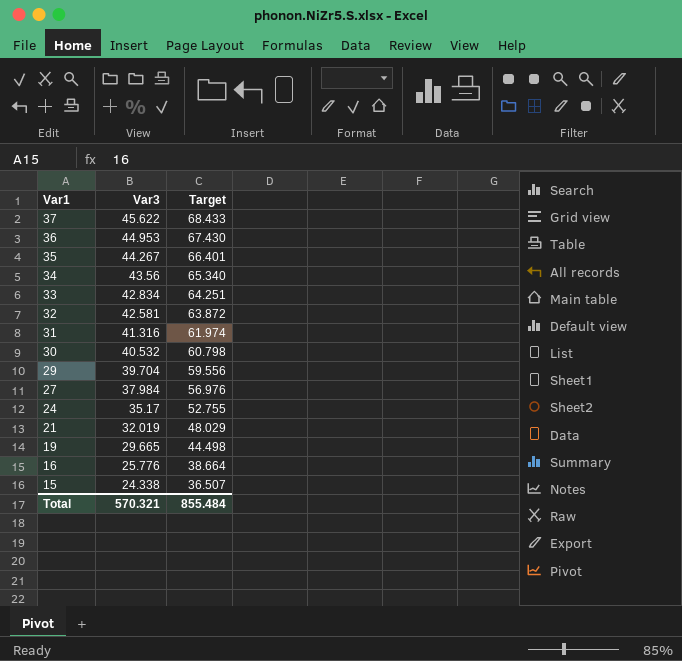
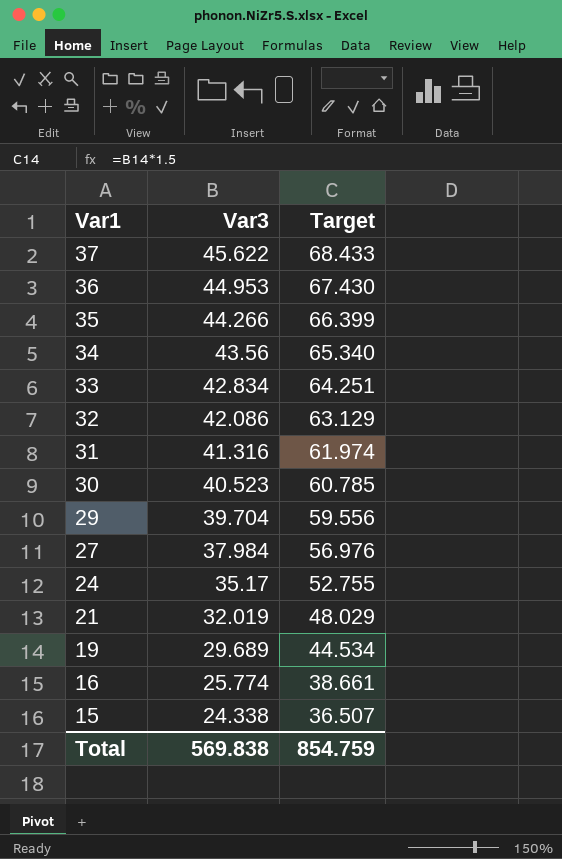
35 | Var3: 44.267 -> 44.266
35 | Target: 66.401 -> 66.399
32 | Var3: 42.581 -> 42.086
32 | Target: 63.872 -> 63.129
30 | Var3: 40.532 -> 40.523
30 | Target: 60.798 -> 60.785
19 | Var3: 29.665 -> 29.689
19 | Target: 44.498 -> 44.534
16 | Var3: 25.776 -> 25.774
16 | Target: 38.664 -> 38.661
Total | Var3: 570.321 -> 569.838
Total | Target: 855.484 -> 854.759

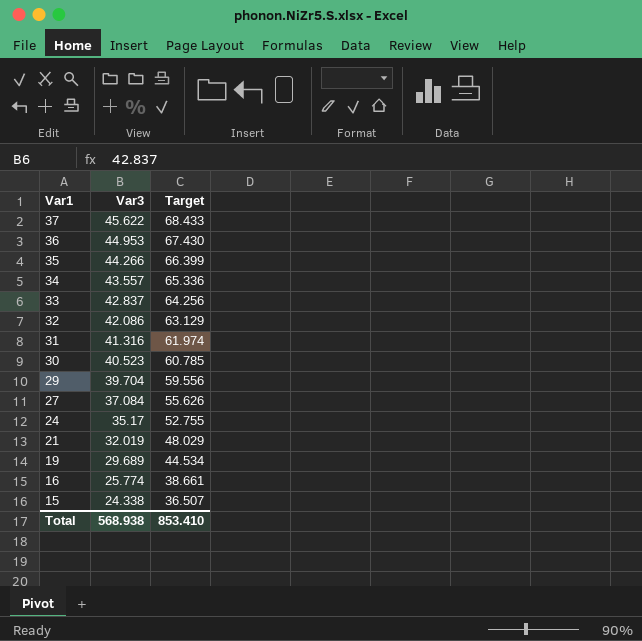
34 | Var3: 43.56 -> 43.557
34 | Target: 65.340 -> 65.336
33 | Var3: 42.834 -> 42.837
33 | Target: 64.251 -> 64.256
27 | Var3: 37.984 -> 37.084
27 | Target: 56.976 -> 55.626
Total | Var3: 569.838 -> 568.938
Total | Target: 854.759 -> 853.410

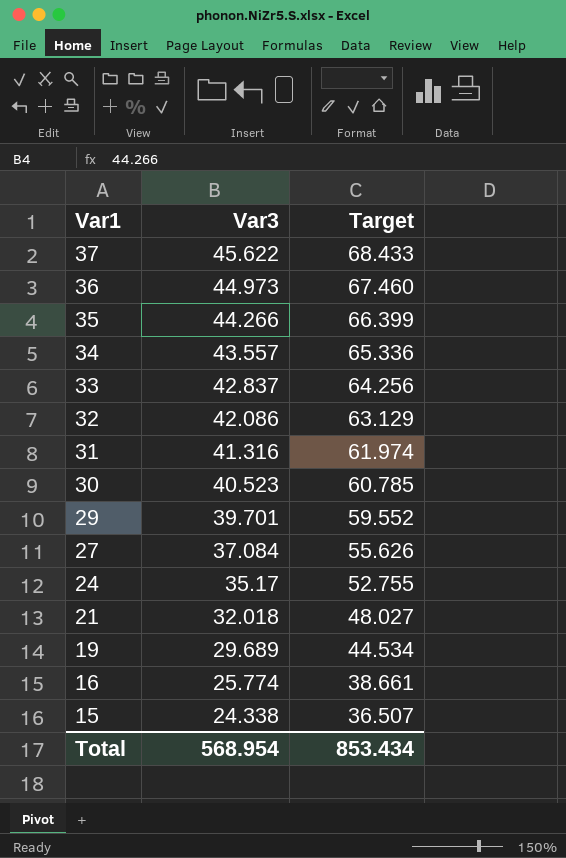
36 | Var3: 44.953 -> 44.973
36 | Target: 67.430 -> 67.460
29 | Var3: 39.704 -> 39.701
29 | Target: 59.556 -> 59.552
21 | Var3: 32.019 -> 32.018
21 | Target: 48.029 -> 48.027
Total | Var3: 568.938 -> 568.954
Total | Target: 853.410 -> 853.434

